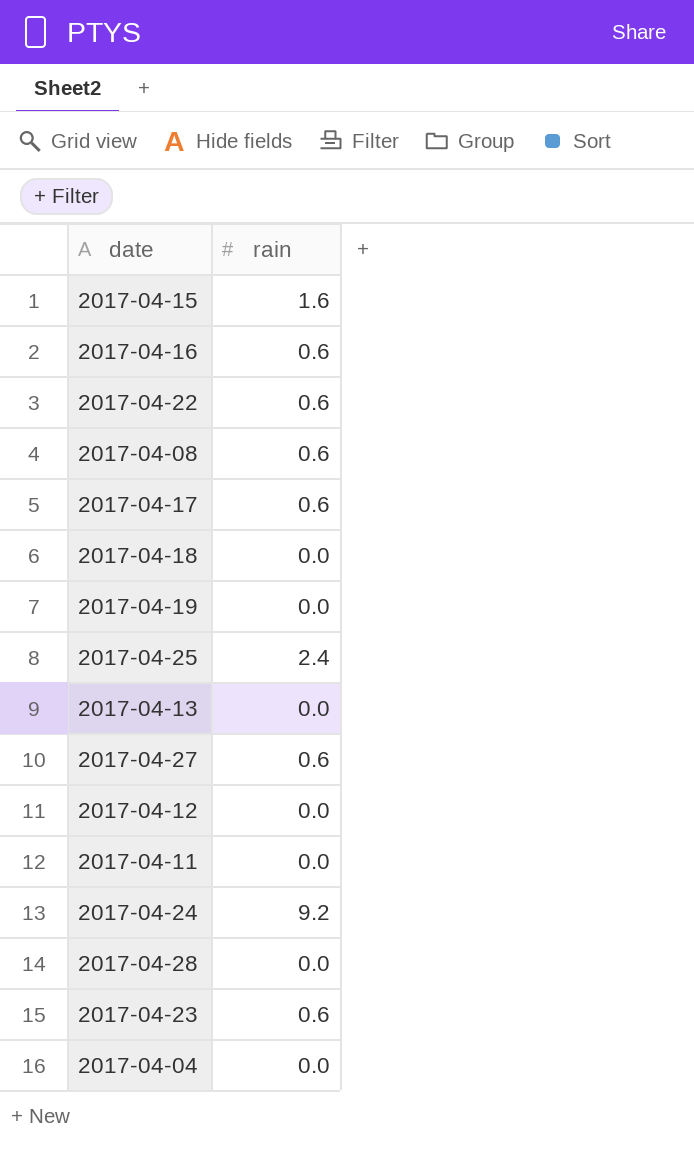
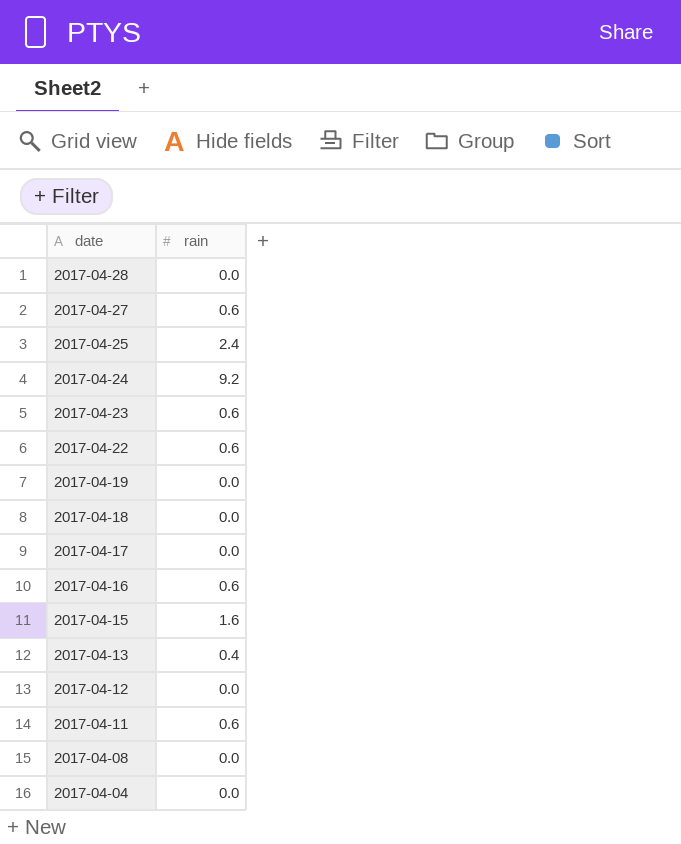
row order: none -> date descending
2017-04-17 | rain: 0.6 -> 0.0
2017-04-13 | rain: 0.0 -> 0.4
2017-04-11 | rain: 0.0 -> 0.6
2017-04-08 | rain: 0.6 -> 0.0

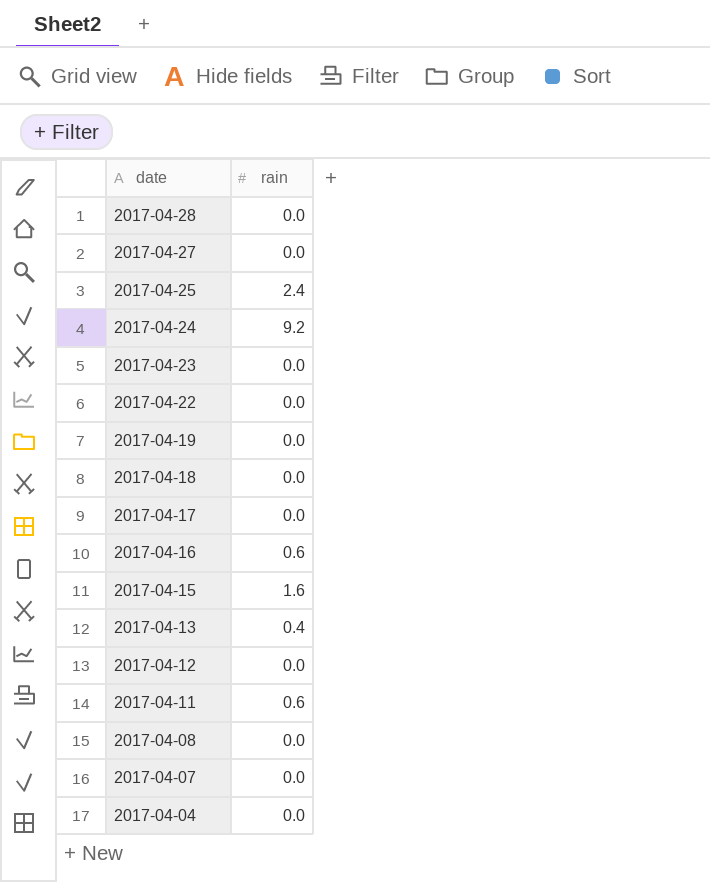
2017-04-27 | rain: 0.6 -> 0.0
2017-04-23 | rain: 0.6 -> 0.0
2017-04-22 | rain: 0.6 -> 0.0
row 2017-04-07: none -> 0.0

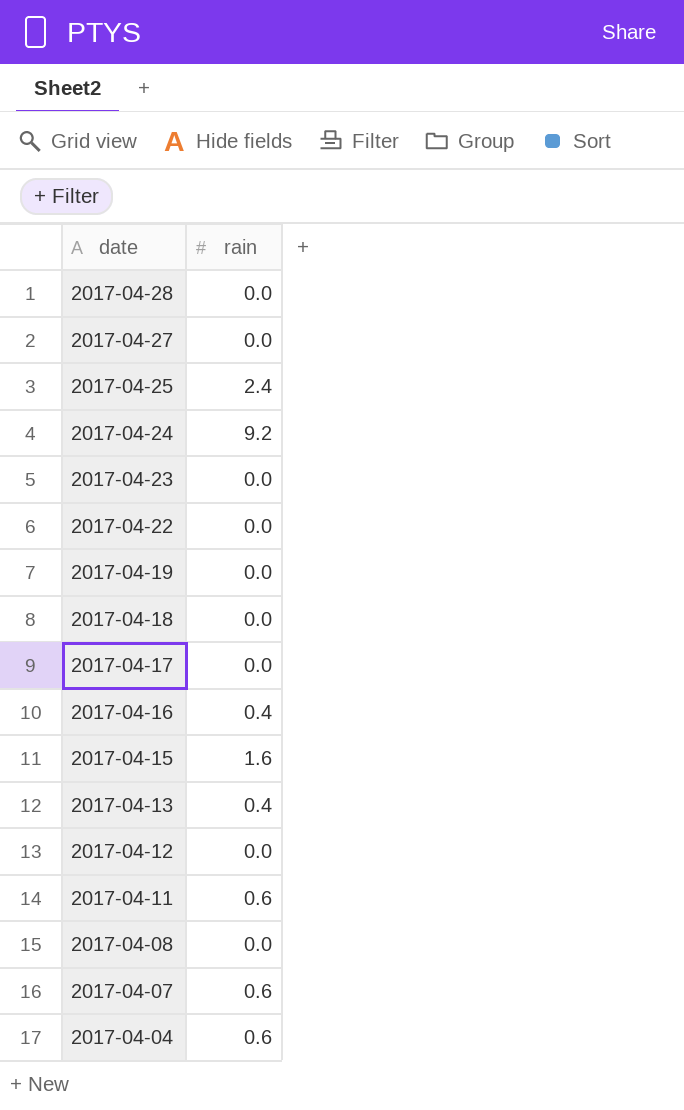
2017-04-16 | rain: 0.6 -> 0.4
2017-04-07 | rain: 0.0 -> 0.6
2017-04-04 | rain: 0.0 -> 0.6

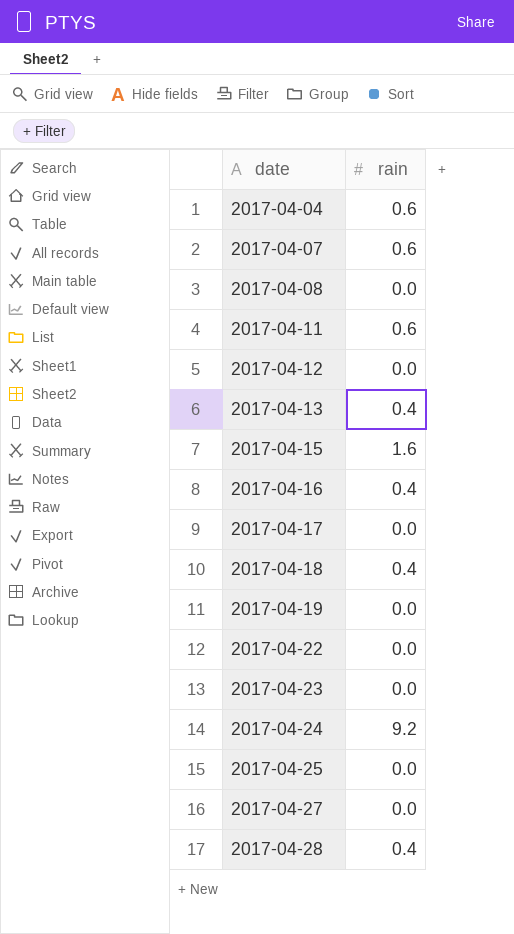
row order: date descending -> date ascending
2017-04-18 | rain: 0.0 -> 0.4
2017-04-25 | rain: 2.4 -> 0.0
2017-04-28 | rain: 0.0 -> 0.4

